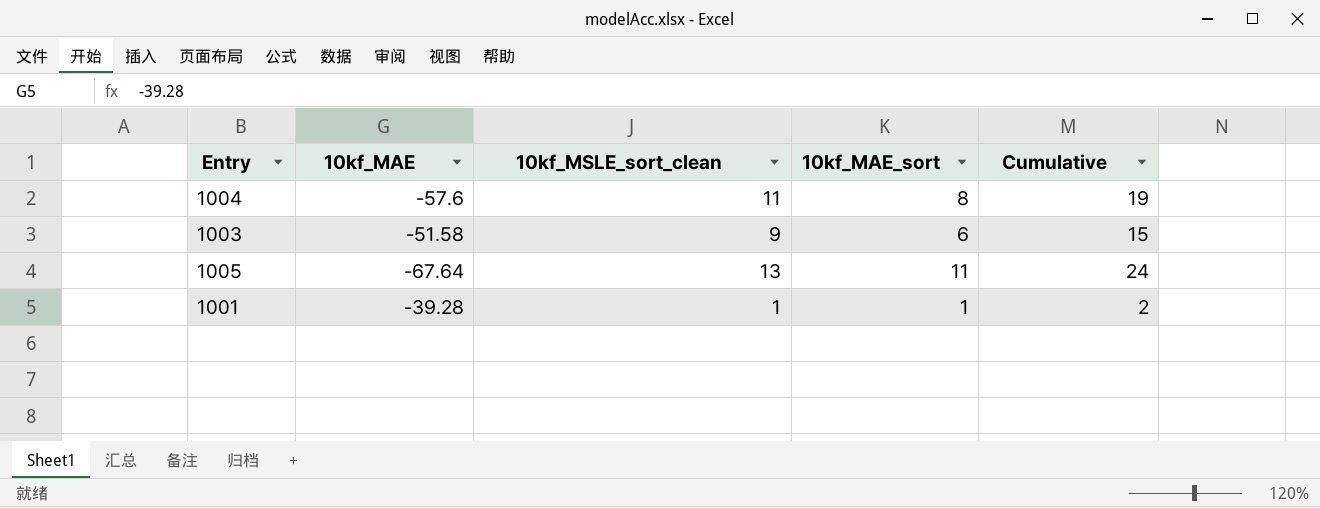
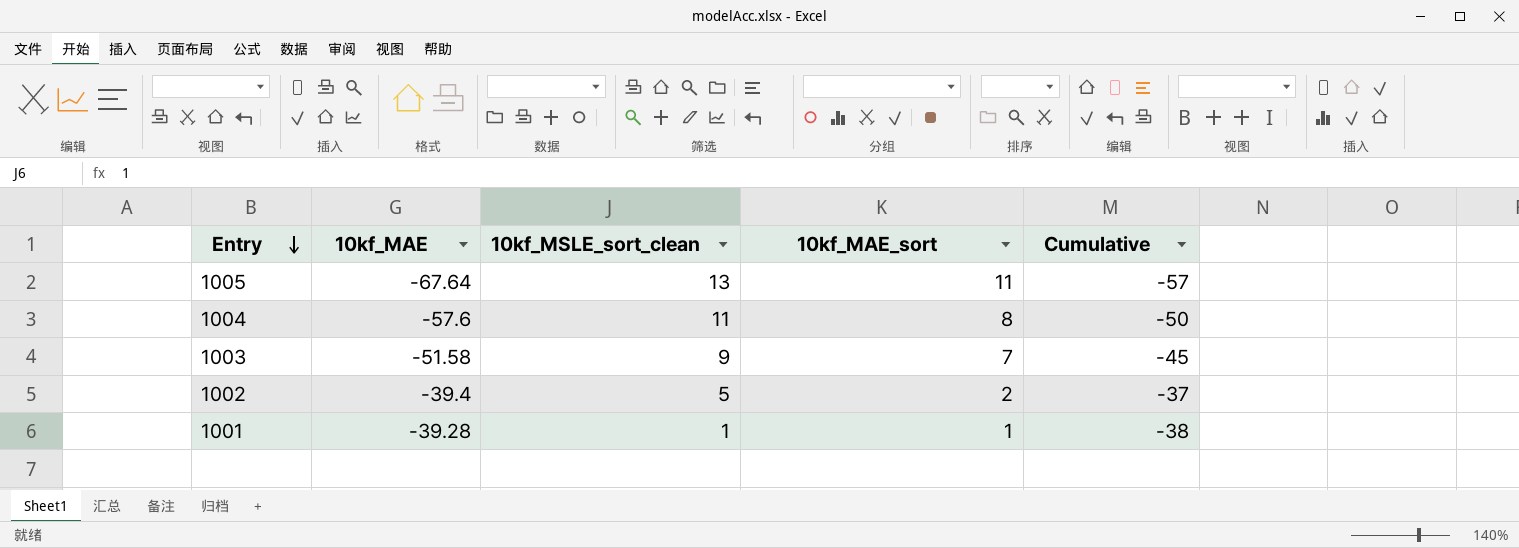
row order: none -> Entry descending
column Cumulative | formula: [10kf_MSLE_sort_clean] + [10kf_MAE_sort] -> [10kf_MAE] + [10kf_MAE_sort]
1003 | 10kf_MAE_sort: 6 -> 7
row 1002: none -> -39.4 | 5 | 2 | -37

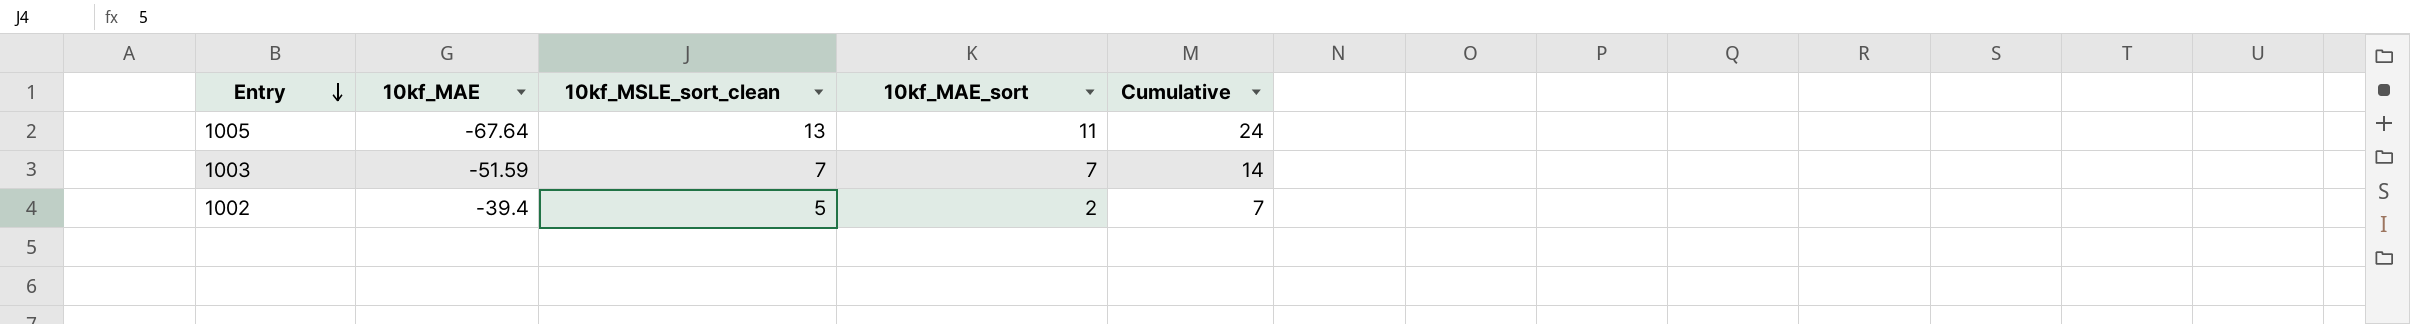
column Cumulative | formula: [10kf_MAE] + [10kf_MAE_sort] -> [10kf_MSLE_sort_clean] + [10kf_MAE_sort]
row 1004: -57.6 | 11 | 8 | -50 -> none
row 1001: -39.28 | 1 | 1 | -38 -> none
1003 | 10kf_MAE: -51.58 -> -51.59
1003 | 10kf_MSLE_sort_clean: 9 -> 7

